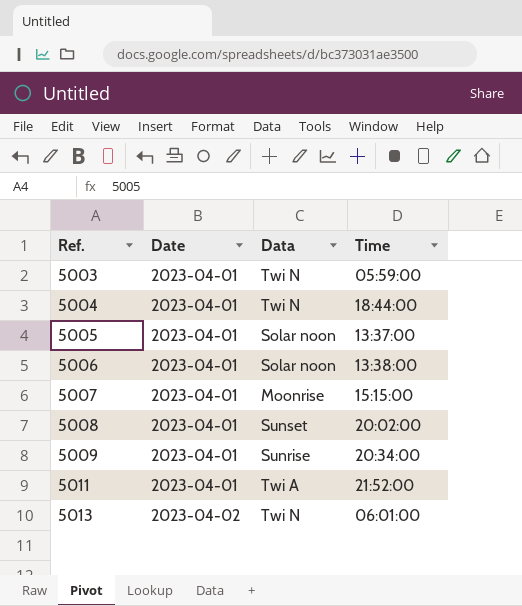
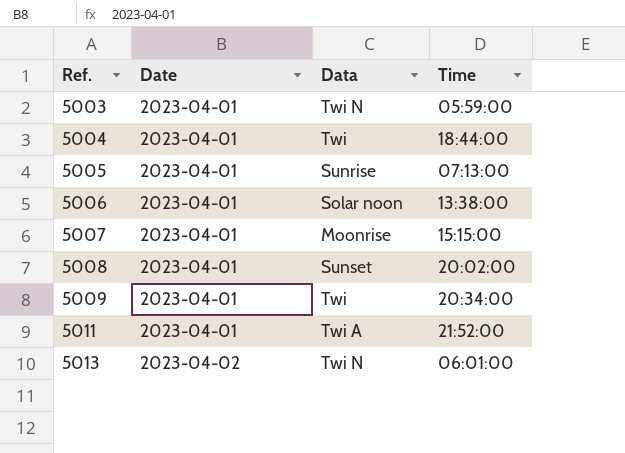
5004 | Data: Twi N -> Twi
5005 | Data: Solar noon -> Sunrise
5005 | Time: 13:37:00 -> 07:13:00
5009 | Data: Sunrise -> Twi

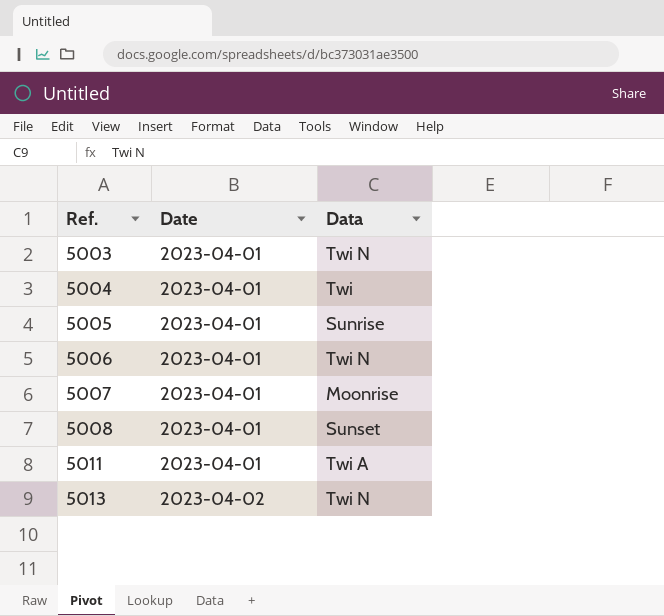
column Time | position: 4 -> none
row 5009: 2023-04-01 | Twi | 20:34:00 -> none
5006 | Data: Solar noon -> Twi N

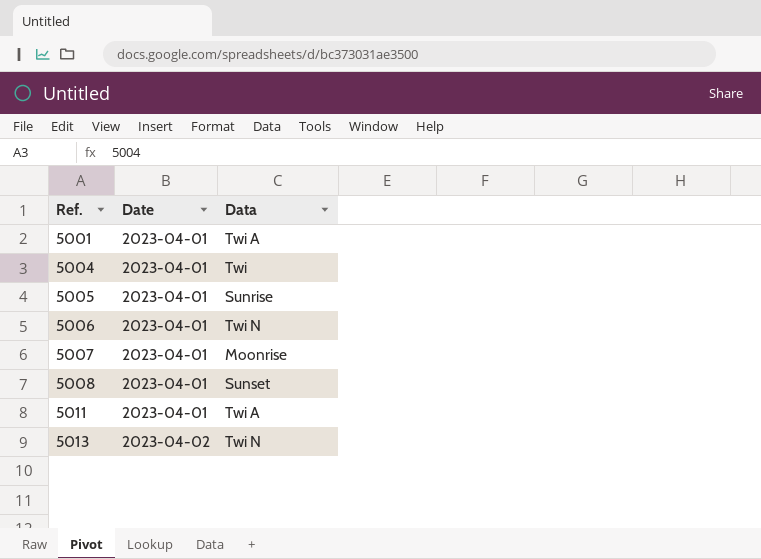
row 5003: 2023-04-01 | Twi N -> none
row 5001: none -> 2023-04-01 | Twi A

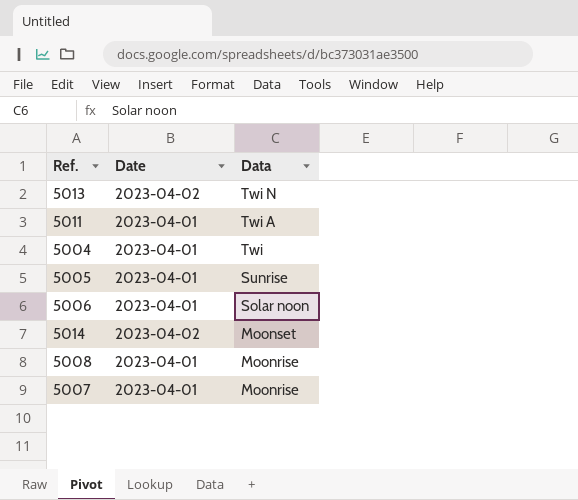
row order: Ref. ascending -> Data descending
row 5001: 2023-04-01 | Twi A -> none
5006 | Data: Twi N -> Solar noon
row 5014: none -> 2023-04-02 | Moonset
5008 | Data: Sunset -> Moonrise

